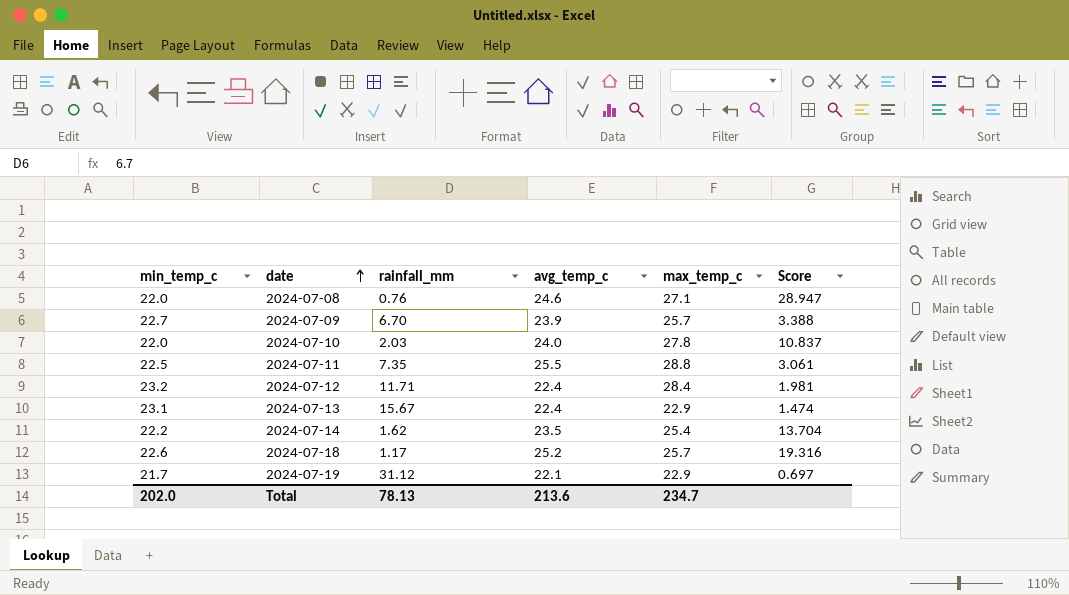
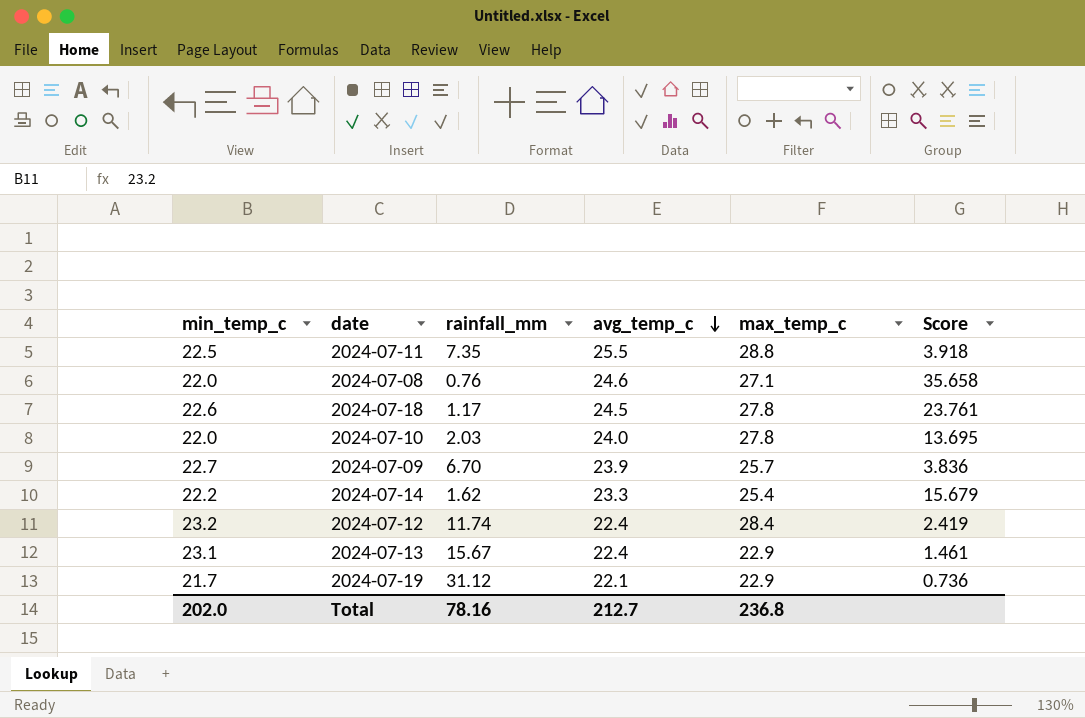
row order: date ascending -> avg_temp_c descending
column Score | formula: [min_temp_c] / [rainfall_mm] -> [max_temp_c] / [rainfall_mm]
2024-07-18 | avg_temp_c: 25.2 -> 24.5
2024-07-18 | max_temp_c: 25.7 -> 27.8
2024-07-14 | avg_temp_c: 23.5 -> 23.3
2024-07-12 | rainfall_mm: 11.71 -> 11.74
Total | rainfall_mm: 78.13 -> 78.16
Total | avg_temp_c: 213.6 -> 212.7
Total | max_temp_c: 234.7 -> 236.8

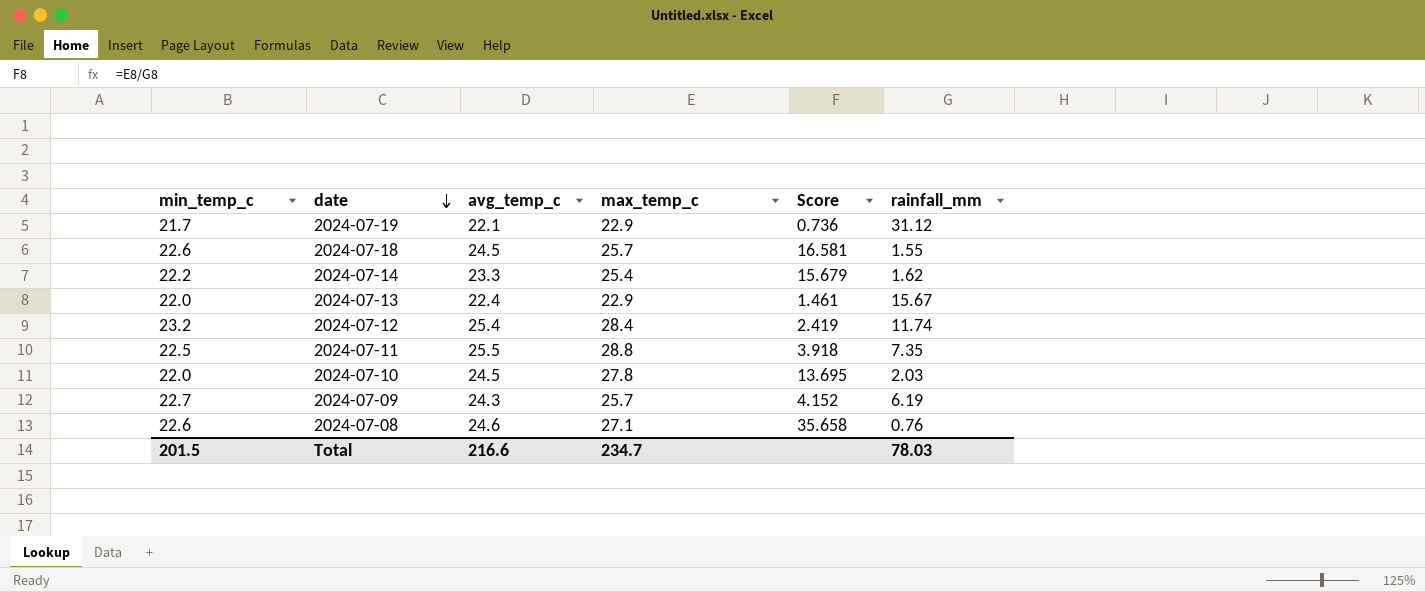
row order: avg_temp_c descending -> date descending
column rainfall_mm | position: 3 -> 6
2024-07-18 | max_temp_c: 27.8 -> 25.7
2024-07-18 | Score: 23.761 -> 16.581
2024-07-18 | rainfall_mm: 1.17 -> 1.55
2024-07-13 | min_temp_c: 23.1 -> 22.0
2024-07-12 | avg_temp_c: 22.4 -> 25.4
2024-07-10 | avg_temp_c: 24.0 -> 24.5
2024-07-09 | avg_temp_c: 23.9 -> 24.3
2024-07-09 | Score: 3.836 -> 4.152
2024-07-09 | rainfall_mm: 6.70 -> 6.19
2024-07-08 | min_temp_c: 22.0 -> 22.6
Total | min_temp_c: 202.0 -> 201.5
Total | avg_temp_c: 212.7 -> 216.6
Total | max_temp_c: 236.8 -> 234.7
Total | rainfall_mm: 78.16 -> 78.03

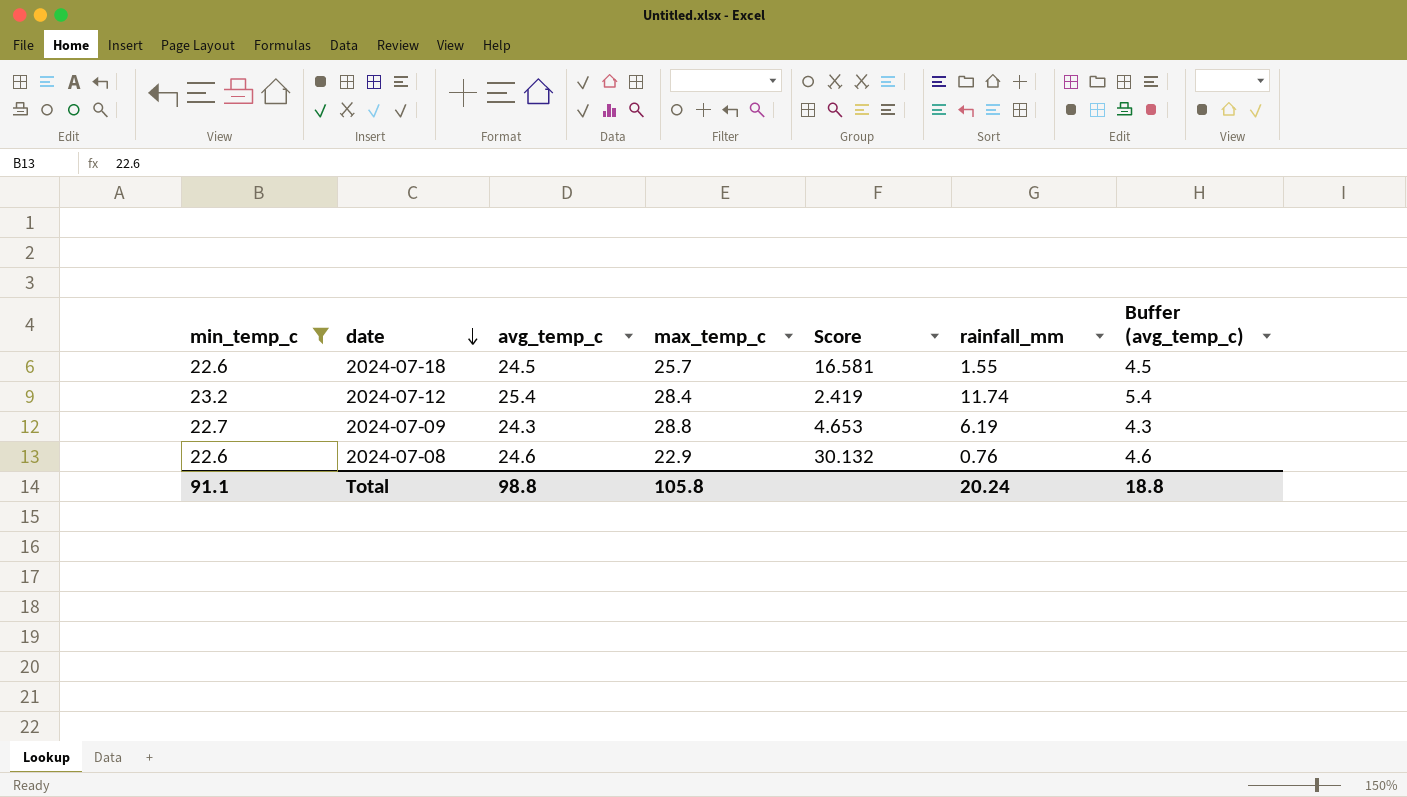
filter: none -> min_temp_c >= 22.6
column Buffer (avg_temp_c) | formula: none -> [avg_temp_c] - 20
2024-07-09 | max_temp_c: 25.7 -> 28.8
2024-07-09 | Score: 4.152 -> 4.653
2024-07-08 | max_temp_c: 27.1 -> 22.9
2024-07-08 | Score: 35.658 -> 30.132
Total | min_temp_c: 201.5 -> 91.1
Total | avg_temp_c: 216.6 -> 98.8
Total | max_temp_c: 234.7 -> 105.8
Total | rainfall_mm: 78.03 -> 20.24

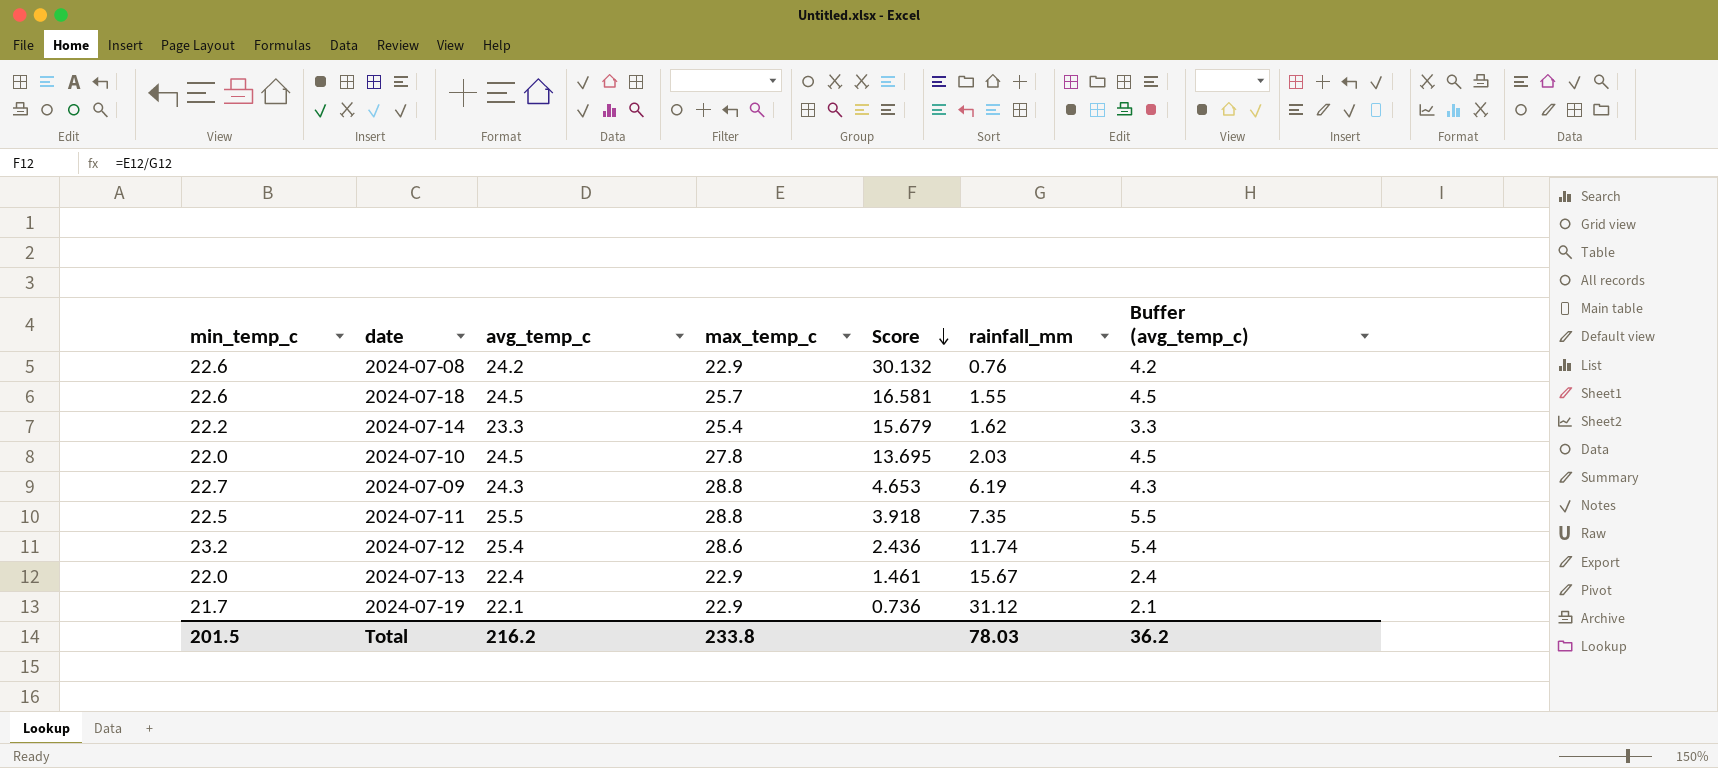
filter: min_temp_c >= 22.6 -> none
row order: date descending -> Score descending
2024-07-08 | avg_temp_c: 24.6 -> 24.2
2024-07-08 | Buffer (avg_temp_c): 4.6 -> 4.2
2024-07-12 | max_temp_c: 28.4 -> 28.6
2024-07-12 | Score: 2.419 -> 2.436
Total | min_temp_c: 91.1 -> 201.5
Total | avg_temp_c: 98.8 -> 216.2
Total | max_temp_c: 105.8 -> 233.8
Total | rainfall_mm: 20.24 -> 78.03
Total | Buffer (avg_temp_c): 18.8 -> 36.2

